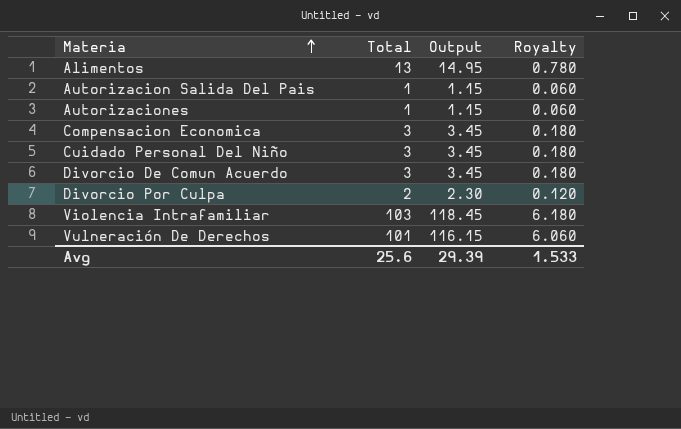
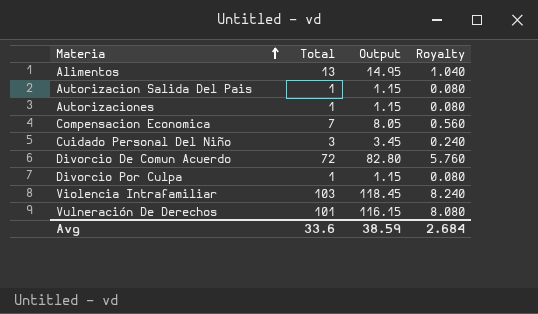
column Royalty | formula: [Total] * 0.06 -> [Total] * 0.08
Compensacion Economica | Total: 3 -> 7
Compensacion Economica | Output: 3.45 -> 8.05
Divorcio De Comun Acuerdo | Total: 3 -> 72
Divorcio De Comun Acuerdo | Output: 3.45 -> 82.80
Divorcio Por Culpa | Total: 2 -> 1
Divorcio Por Culpa | Output: 2.30 -> 1.15
Avg | Total: 25.6 -> 33.6
Avg | Output: 29.39 -> 38.59
Avg | Royalty: 1.533 -> 2.684

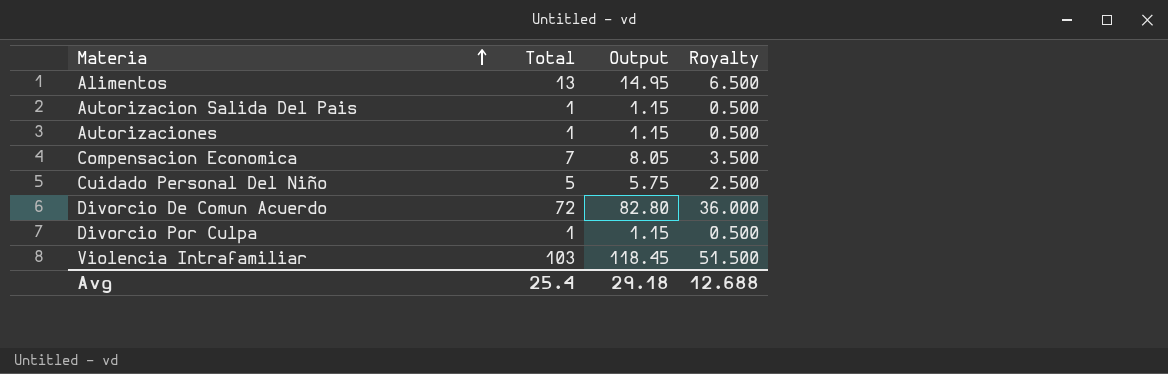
column Royalty | formula: [Total] * 0.08 -> [Total] * 0.5
row Vulneración De Derechos: 101 | 116.15 | 8.080 -> none
Cuidado Personal Del Niño | Total: 3 -> 5
Cuidado Personal Del Niño | Output: 3.45 -> 5.75
Avg | Total: 33.6 -> 25.4
Avg | Output: 38.59 -> 29.18
Avg | Royalty: 2.684 -> 12.688

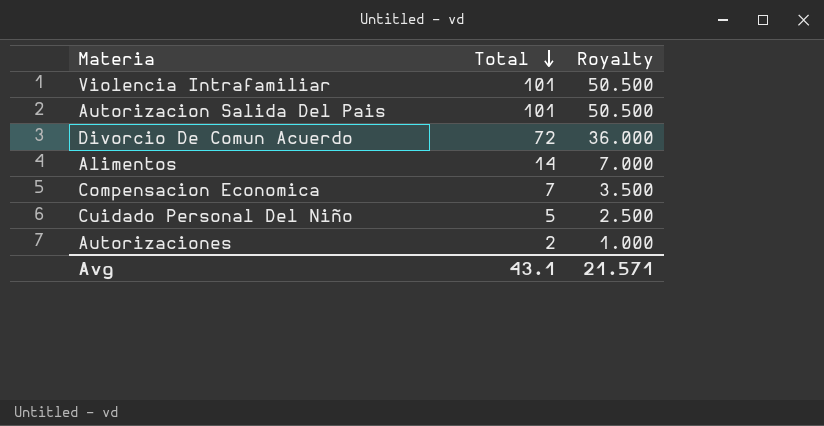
row order: Materia ascending -> Total descending
column Output | formula: [Total] * 1.15 -> none
row Divorcio Por Culpa: 1 | 1.15 | 0.500 -> none
Violencia Intrafamiliar | Total: 103 -> 101
Violencia Intrafamiliar | Royalty: 51.500 -> 50.500
Autorizacion Salida Del Pais | Total: 1 -> 101
Autorizacion Salida Del Pais | Royalty: 0.500 -> 50.500
Alimentos | Total: 13 -> 14
Alimentos | Royalty: 6.500 -> 7.000
Autorizaciones | Total: 1 -> 2
Autorizaciones | Royalty: 0.500 -> 1.000
Avg | Total: 25.4 -> 43.1
Avg | Royalty: 12.688 -> 21.571

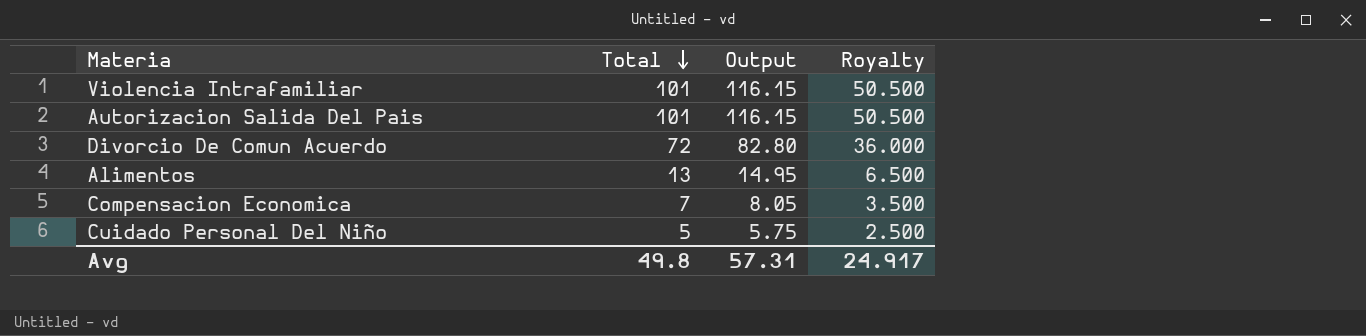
column Output | formula: none -> [Total] * 1.15
row Autorizaciones: 2 | 1.000 -> none
Alimentos | Total: 14 -> 13
Alimentos | Royalty: 7.000 -> 6.500
Avg | Total: 43.1 -> 49.8
Avg | Royalty: 21.571 -> 24.917

